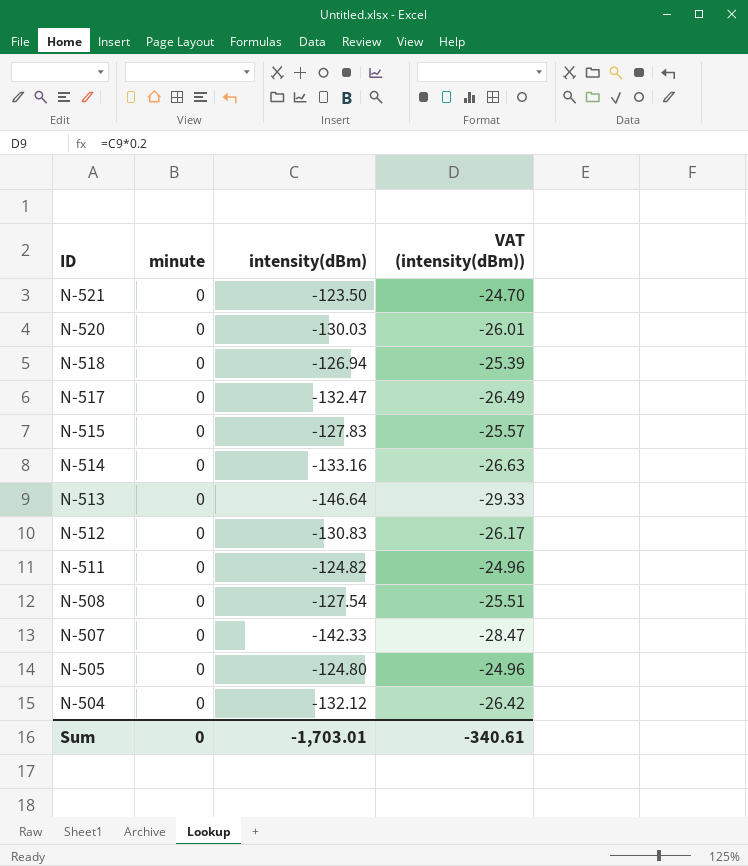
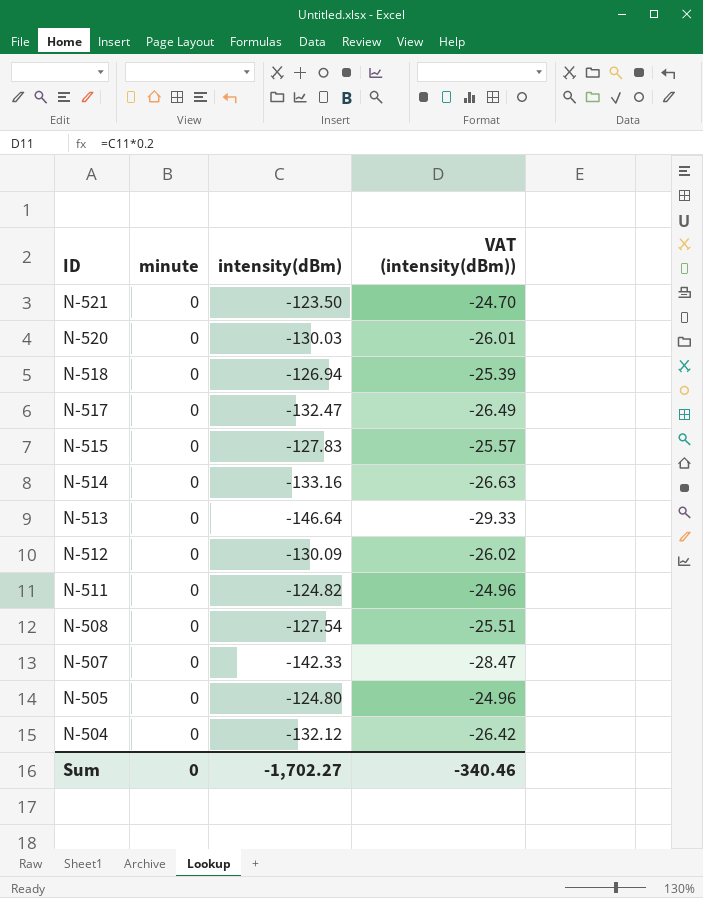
N-512 | intensity(dBm): -130.83 -> -130.09
N-512 | VAT (intensity(dBm)): -26.17 -> -26.02
Sum | intensity(dBm): -1,703.01 -> -1,702.27
Sum | VAT (intensity(dBm)): -340.61 -> -340.46

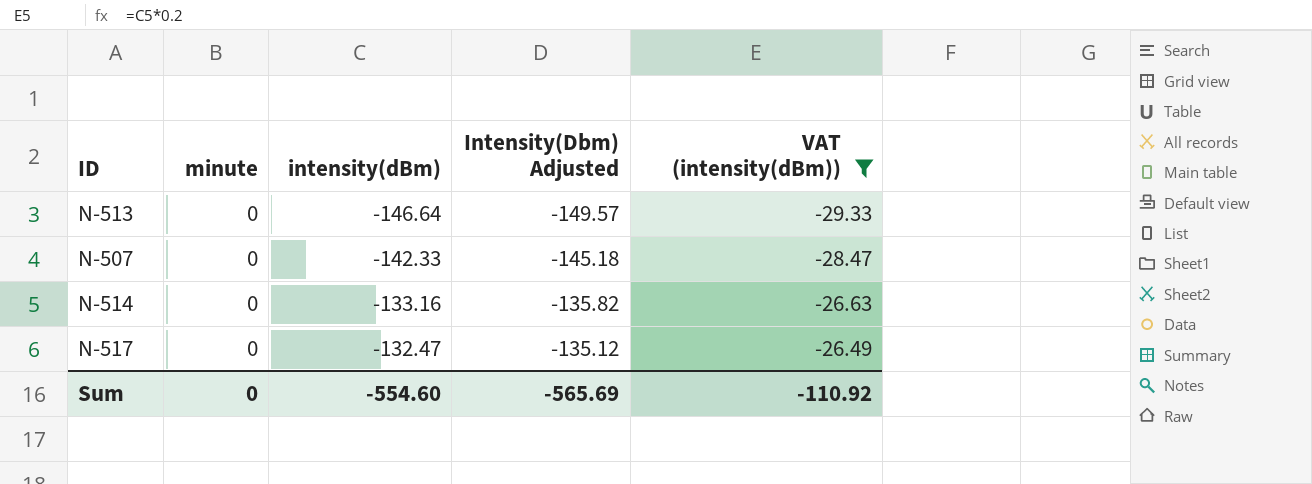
filter: none -> VAT (intensity(dBm)) <= -26.49
row order: ID descending -> intensity(dBm) ascending
column Intensity(Dbm) Adjusted | formula: none -> [intensity(dBm)] * 1.02
Sum | intensity(dBm): -1,702.27 -> -554.60
Sum | VAT (intensity(dBm)): -340.46 -> -110.92

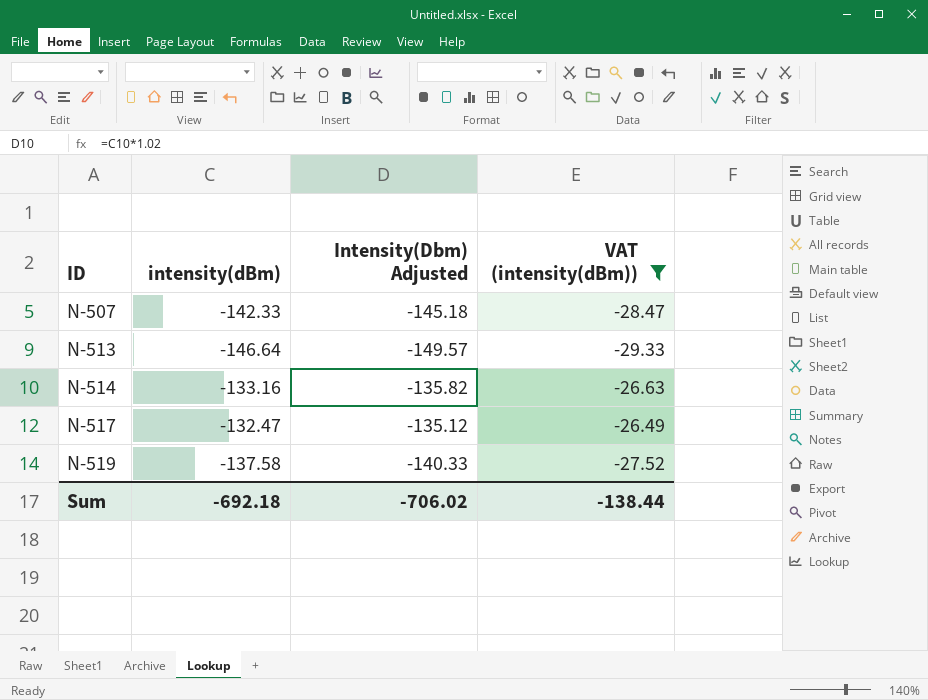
row order: intensity(dBm) ascending -> ID ascending
column minute | position: 2 -> none
row N-519: none -> -137.58 | -140.33 | -27.52
Sum | intensity(dBm): -554.60 -> -692.18
Sum | Intensity(Dbm) Adjusted: -565.69 -> -706.02
Sum | VAT (intensity(dBm)): -110.92 -> -138.44

